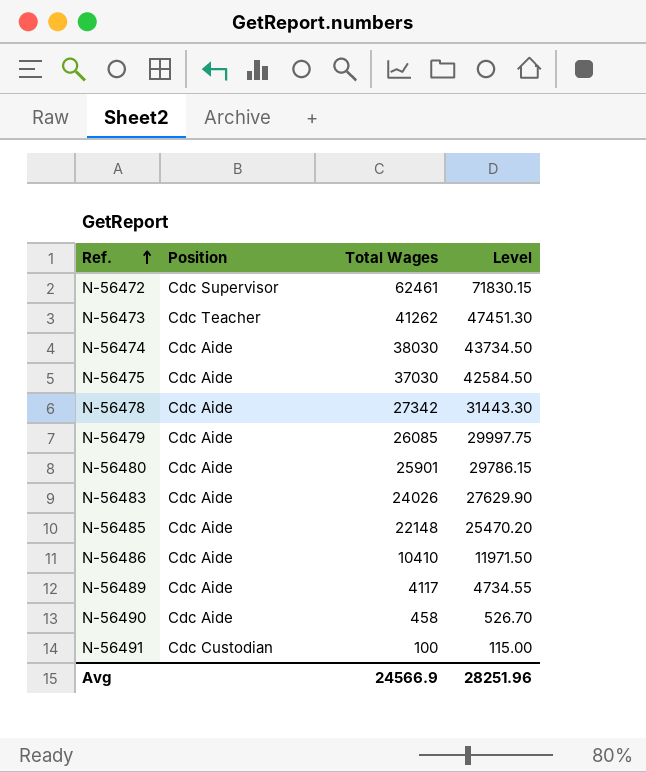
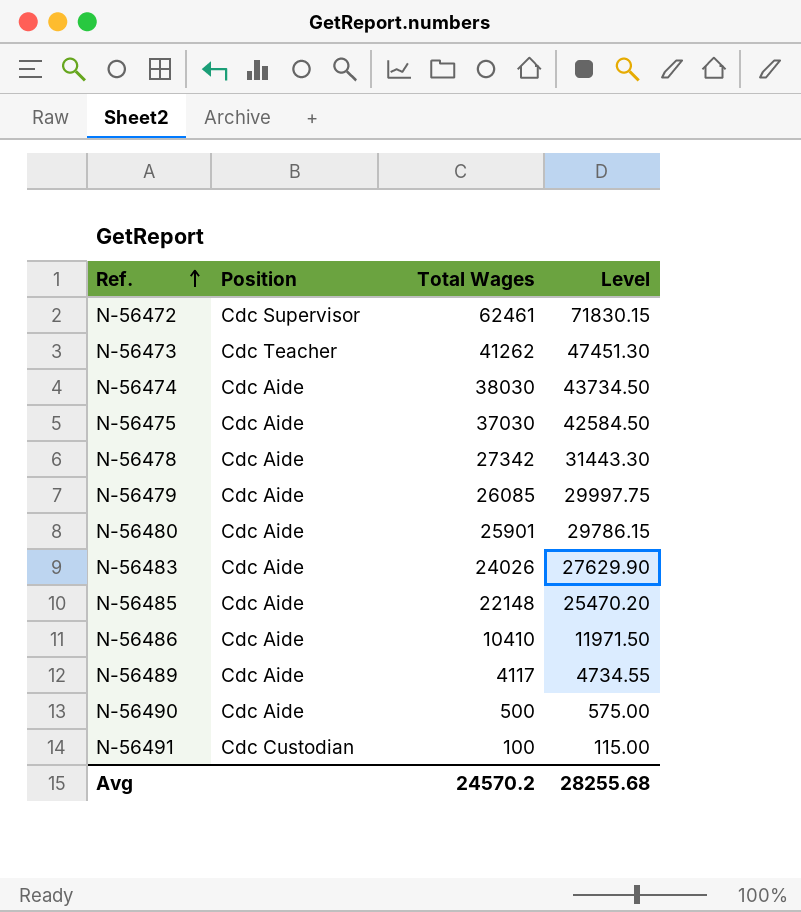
N-56490 | Total Wages: 458 -> 500
N-56490 | Level: 526.70 -> 575.00
Avg | Total Wages: 24566.9 -> 24570.2
Avg | Level: 28251.96 -> 28255.68

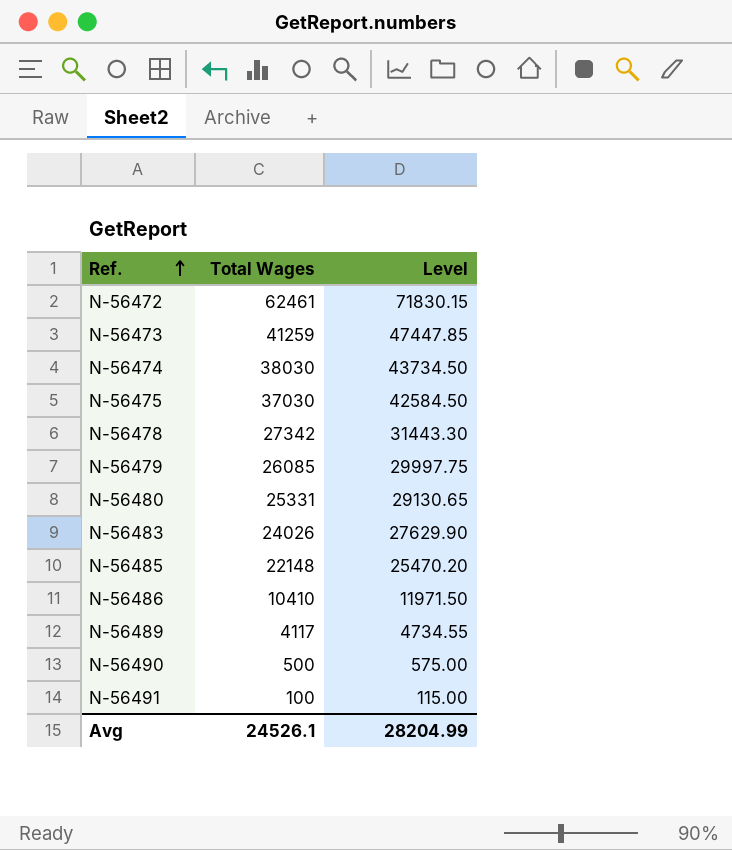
column Position | position: 2 -> none
N-56473 | Total Wages: 41262 -> 41259
N-56473 | Level: 47451.30 -> 47447.85
N-56480 | Total Wages: 25901 -> 25331
N-56480 | Level: 29786.15 -> 29130.65
Avg | Total Wages: 24570.2 -> 24526.1
Avg | Level: 28255.68 -> 28204.99

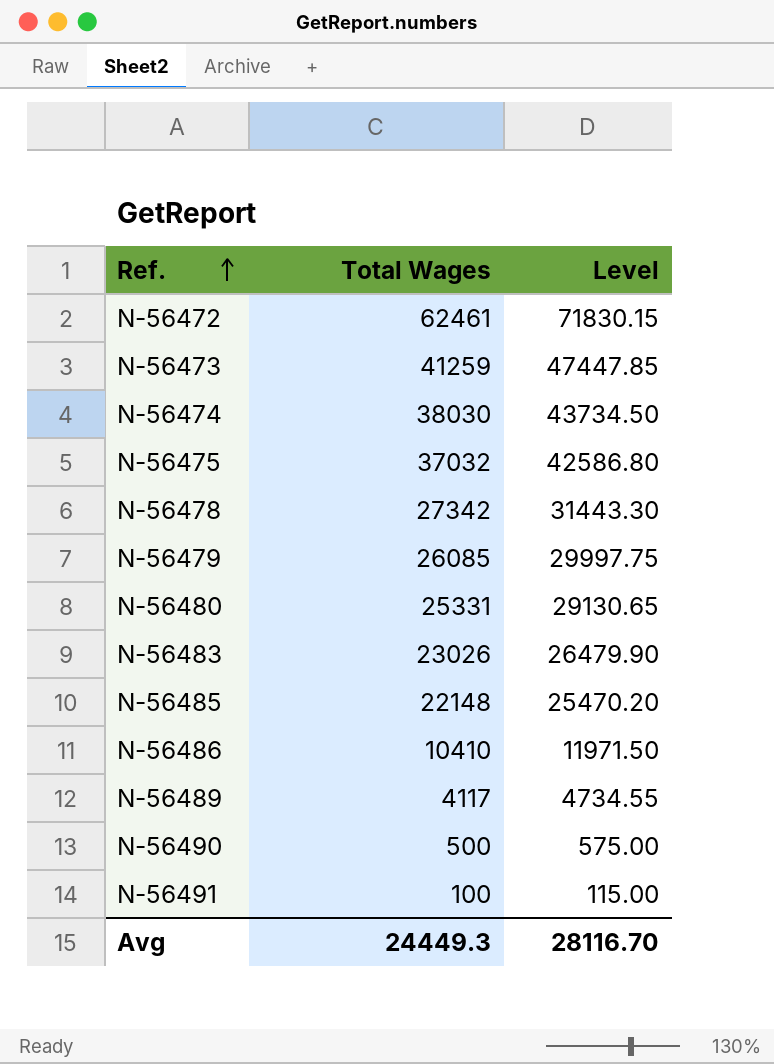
N-56475 | Total Wages: 37030 -> 37032
N-56475 | Level: 42584.50 -> 42586.80
N-56483 | Total Wages: 24026 -> 23026
N-56483 | Level: 27629.90 -> 26479.90
Avg | Total Wages: 24526.1 -> 24449.3
Avg | Level: 28204.99 -> 28116.70

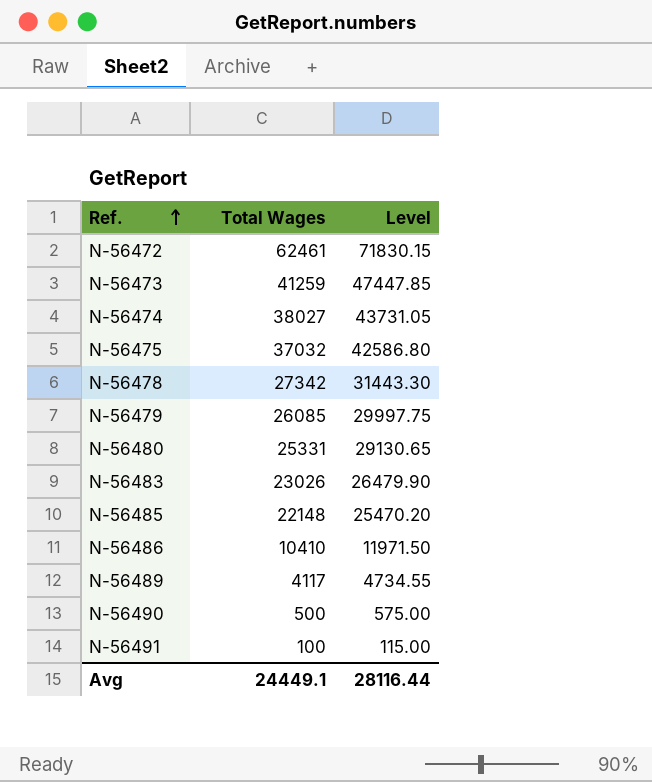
N-56474 | Total Wages: 38030 -> 38027
N-56474 | Level: 43734.50 -> 43731.05
Avg | Total Wages: 24449.3 -> 24449.1
Avg | Level: 28116.70 -> 28116.44

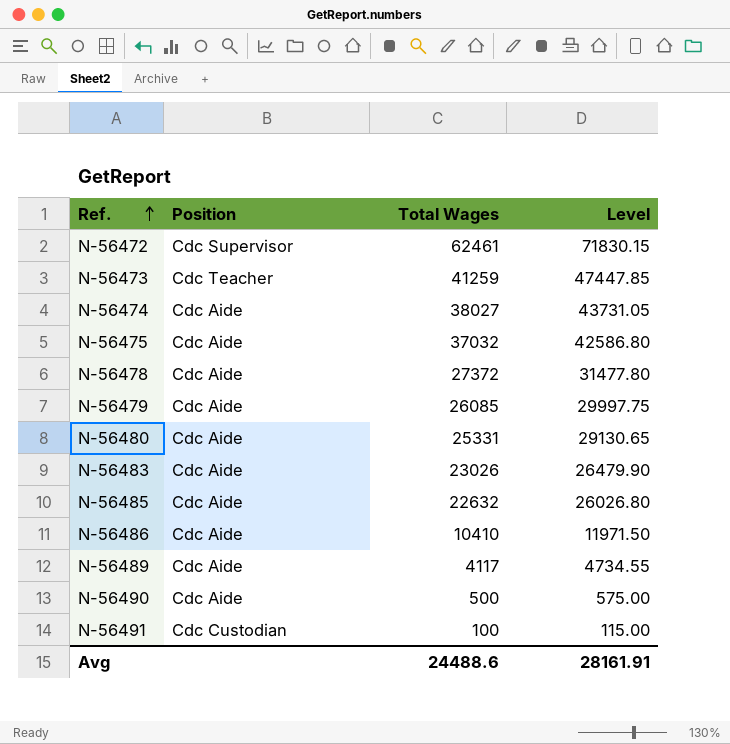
column Position | position: none -> 2
N-56478 | Total Wages: 27342 -> 27372
N-56478 | Level: 31443.30 -> 31477.80
N-56485 | Total Wages: 22148 -> 22632
N-56485 | Level: 25470.20 -> 26026.80
Avg | Total Wages: 24449.1 -> 24488.6
Avg | Level: 28116.44 -> 28161.91

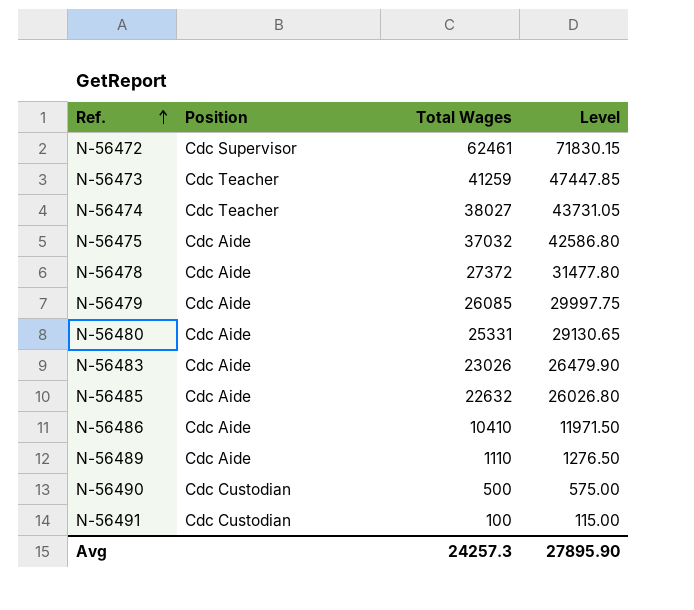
N-56474 | Position: Cdc Aide -> Cdc Teacher
N-56489 | Total Wages: 4117 -> 1110
N-56489 | Level: 4734.55 -> 1276.50
N-56490 | Position: Cdc Aide -> Cdc Custodian
Avg | Total Wages: 24488.6 -> 24257.3
Avg | Level: 28161.91 -> 27895.90

